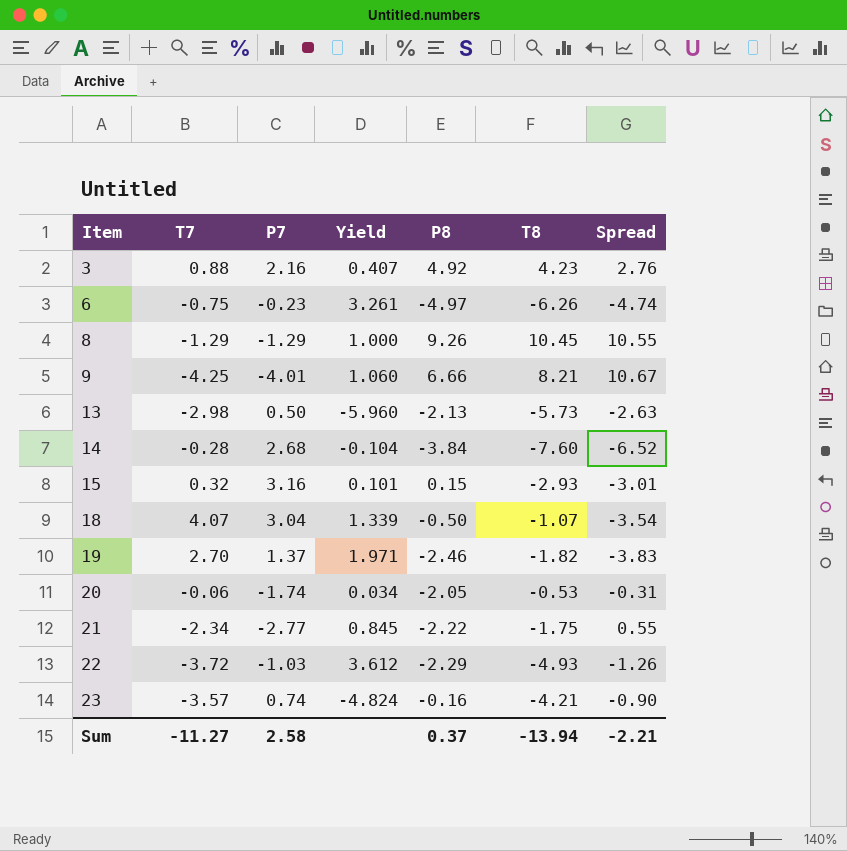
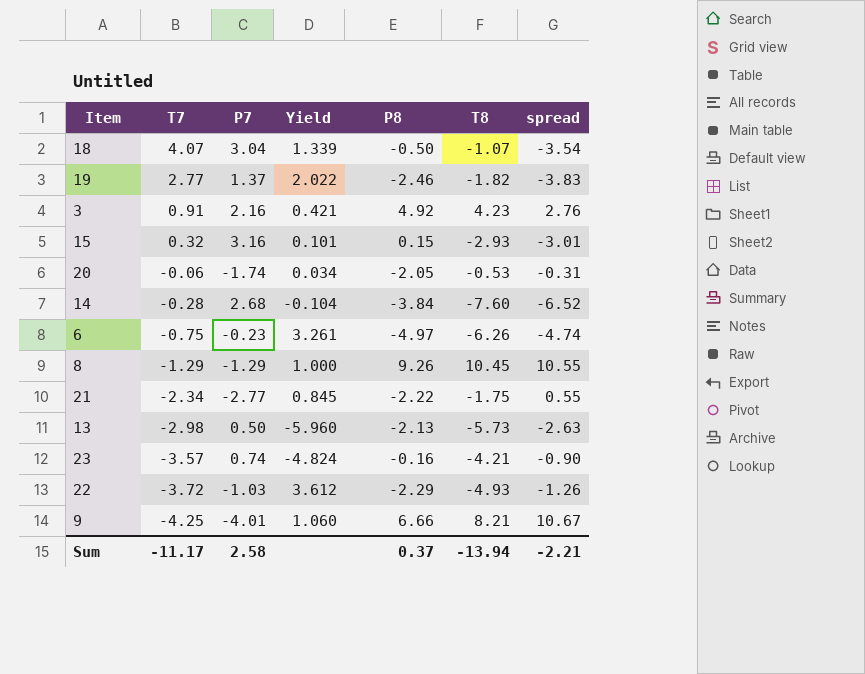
row order: Item ascending -> T7 descending
column name: Spread -> spread
19 | T7: 2.70 -> 2.77
19 | Yield: 1.971 -> 2.022
3 | T7: 0.88 -> 0.91
3 | Yield: 0.407 -> 0.421
Sum | T7: -11.27 -> -11.17

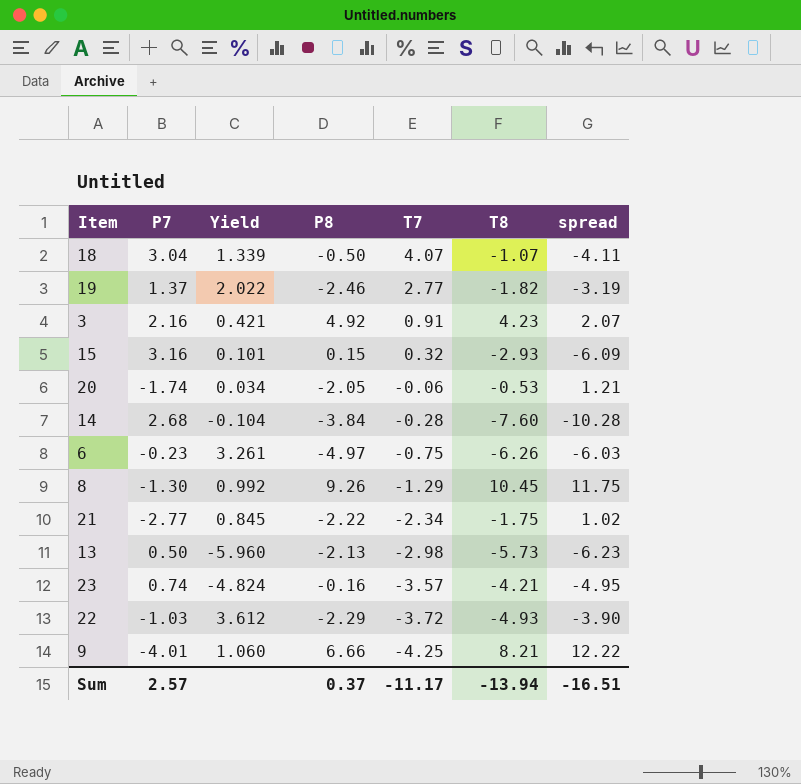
column T7 | position: 2 -> 5
column spread | formula: [P8] - [P7] -> [T8] - [P7]
8 | P7: -1.29 -> -1.30
8 | Yield: 1.000 -> 0.992
Sum | P7: 2.58 -> 2.57
Sum | spread: -2.21 -> -16.51

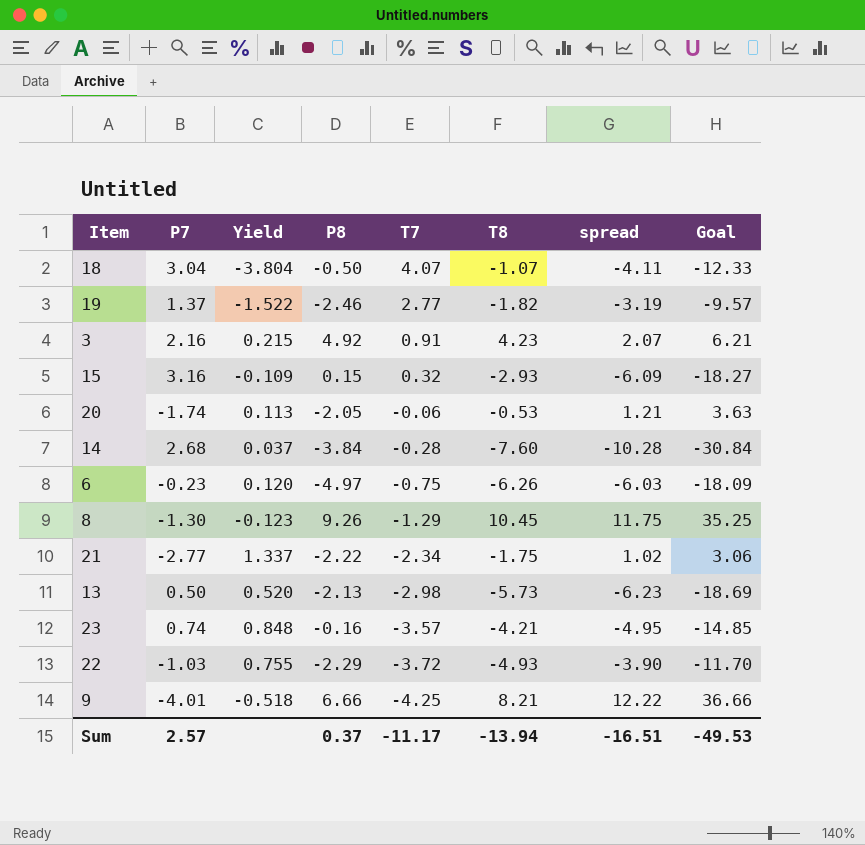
column Yield | formula: [T7] / [P7] -> [T7] / [T8]
column Goal | formula: none -> [spread] * 3

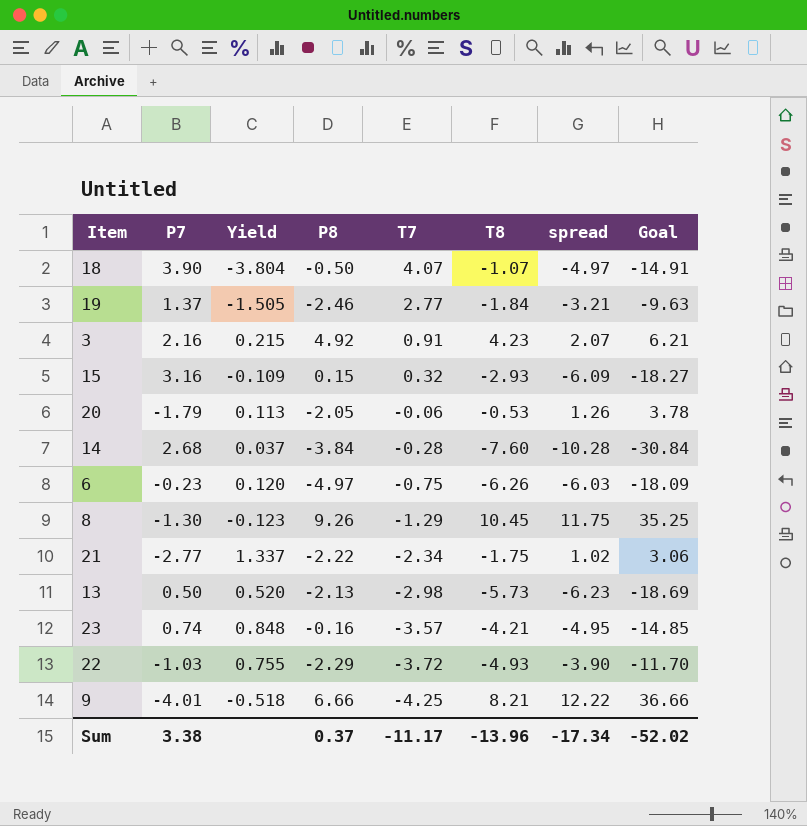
18 | P7: 3.04 -> 3.90
18 | spread: -4.11 -> -4.97
18 | Goal: -12.33 -> -14.91
19 | Yield: -1.522 -> -1.505
19 | T8: -1.82 -> -1.84
19 | spread: -3.19 -> -3.21
19 | Goal: -9.57 -> -9.63
20 | P7: -1.74 -> -1.79
20 | spread: 1.21 -> 1.26
20 | Goal: 3.63 -> 3.78
Sum | P7: 2.57 -> 3.38
Sum | T8: -13.94 -> -13.96
Sum | spread: -16.51 -> -17.34
Sum | Goal: -49.53 -> -52.02

